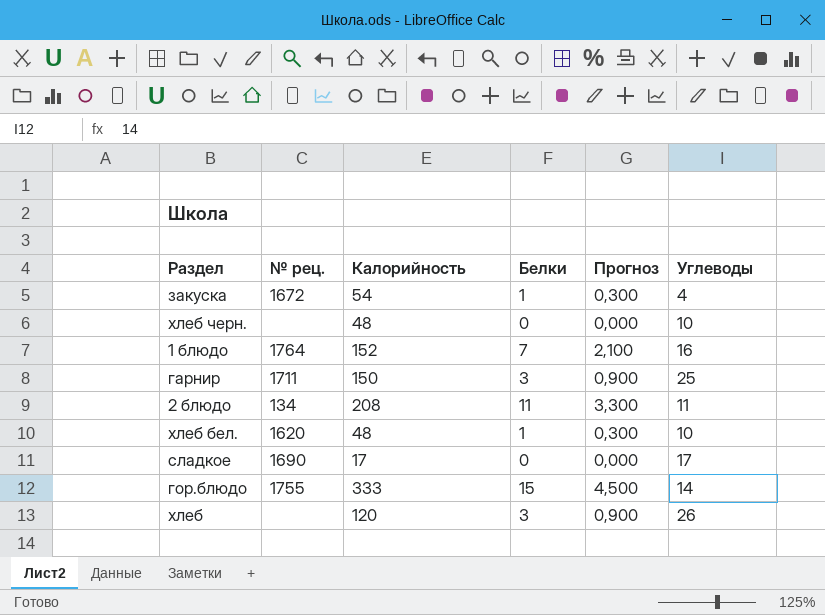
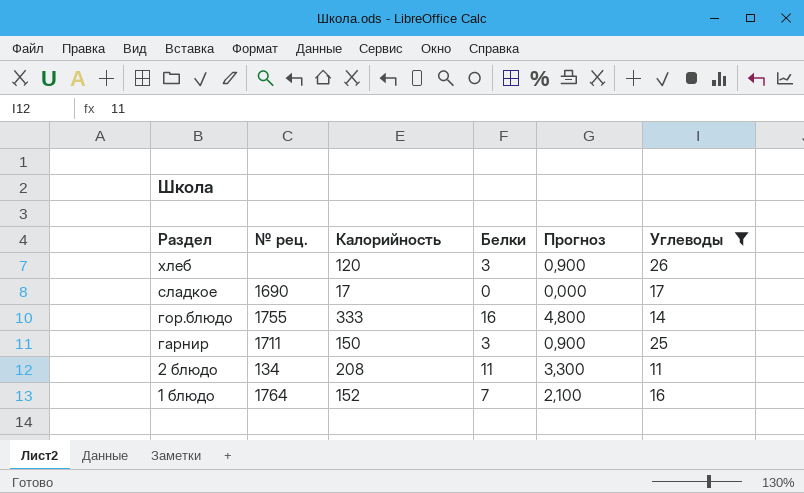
filter: none -> Углеводы >= 11
row order: none -> Раздел descending
гор.блюдо | Белки: 15 -> 16
гор.блюдо | Прогноз: 4,500 -> 4,800

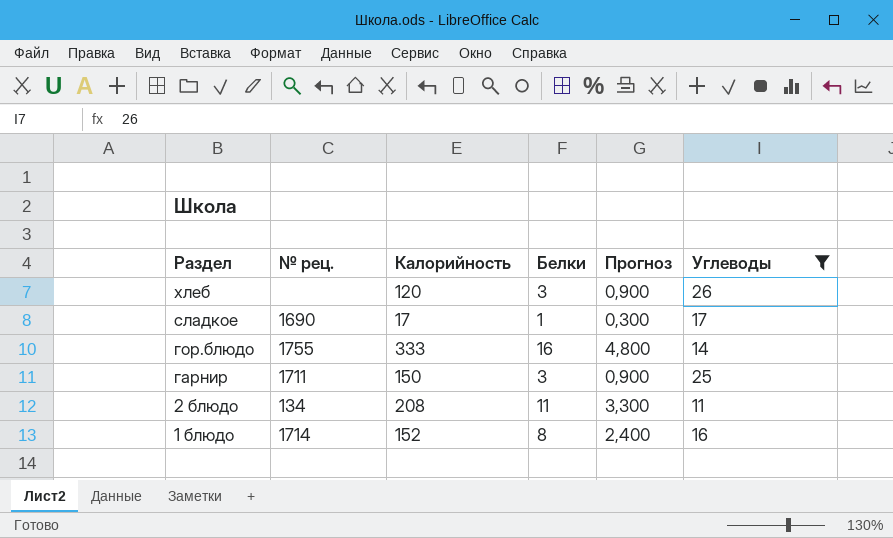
сладкое | Белки: 0 -> 1
сладкое | Прогноз: 0,000 -> 0,300
1 блюдо | № рец.: 1764 -> 1714
1 блюдо | Белки: 7 -> 8
1 блюдо | Прогноз: 2,100 -> 2,400

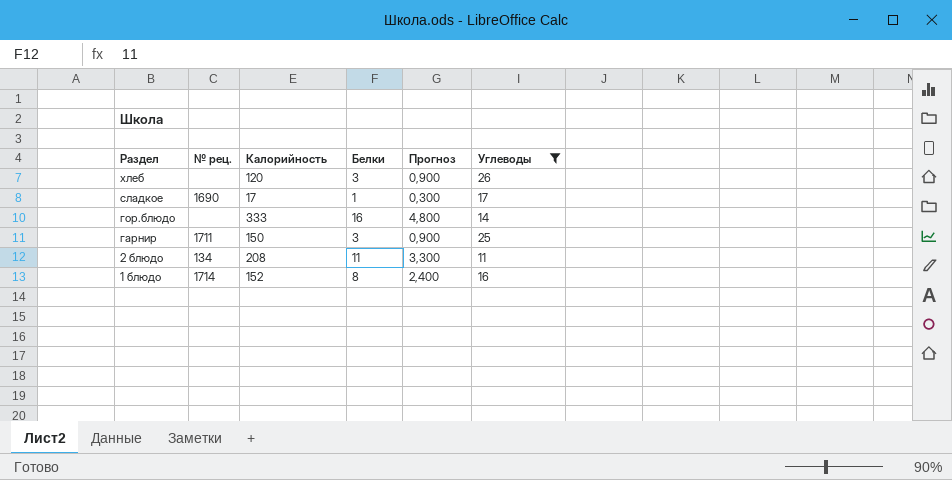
гор.блюдо | № рец.: 1755 -> none

